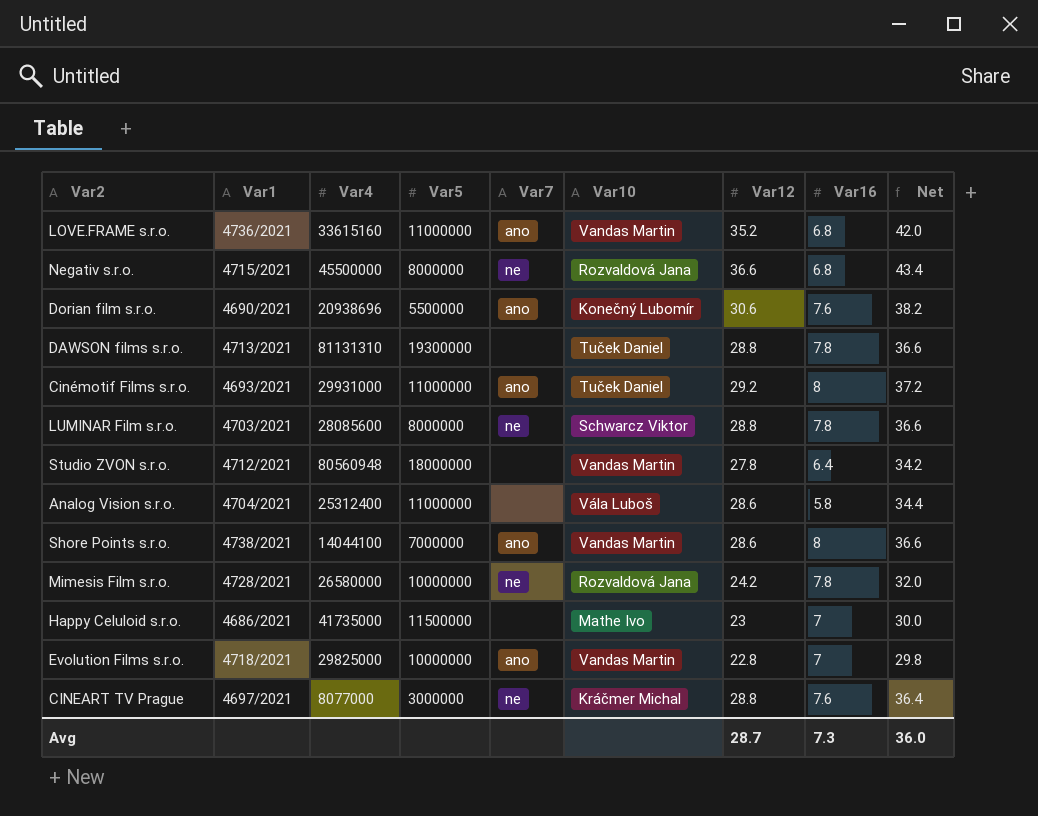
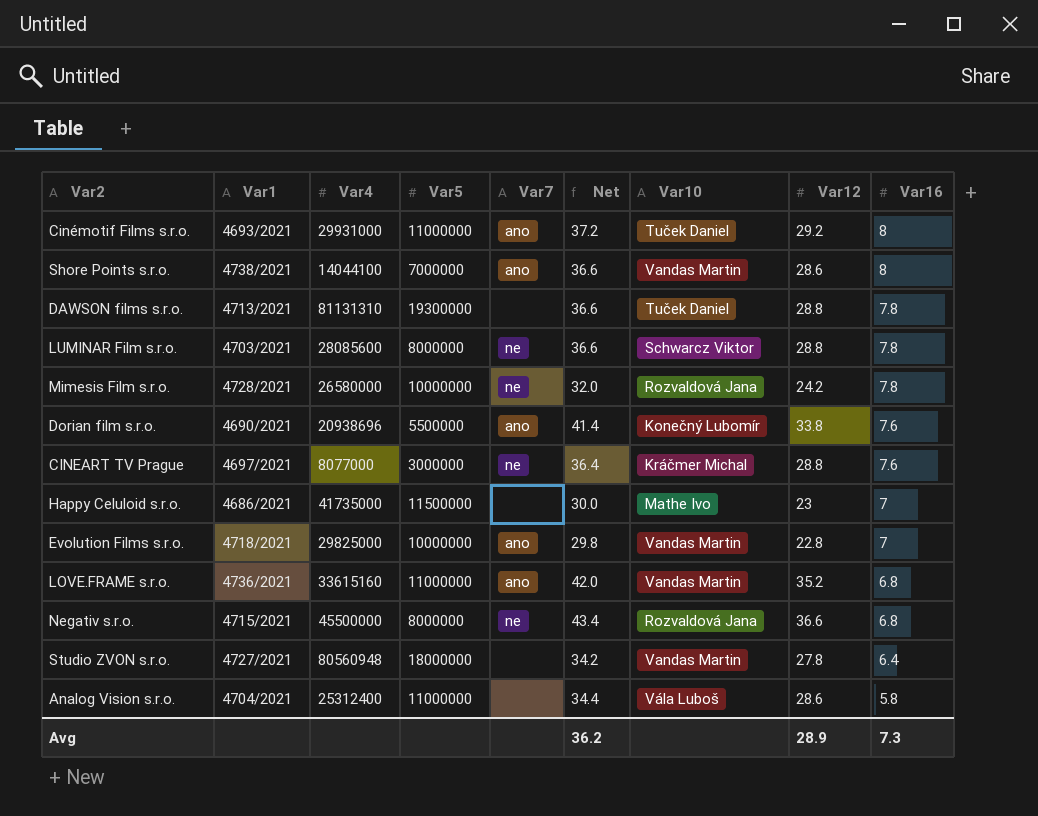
row order: none -> Var16 descending
column Net | position: 9 -> 6
Dorian film s.r.o. | Net: 38.2 -> 41.4
Dorian film s.r.o. | Var12: 30.6 -> 33.8
Studio ZVON s.r.o. | Var1: 4712/2021 -> 4727/2021
Avg | Net: 36.0 -> 36.2
Avg | Var12: 28.7 -> 28.9

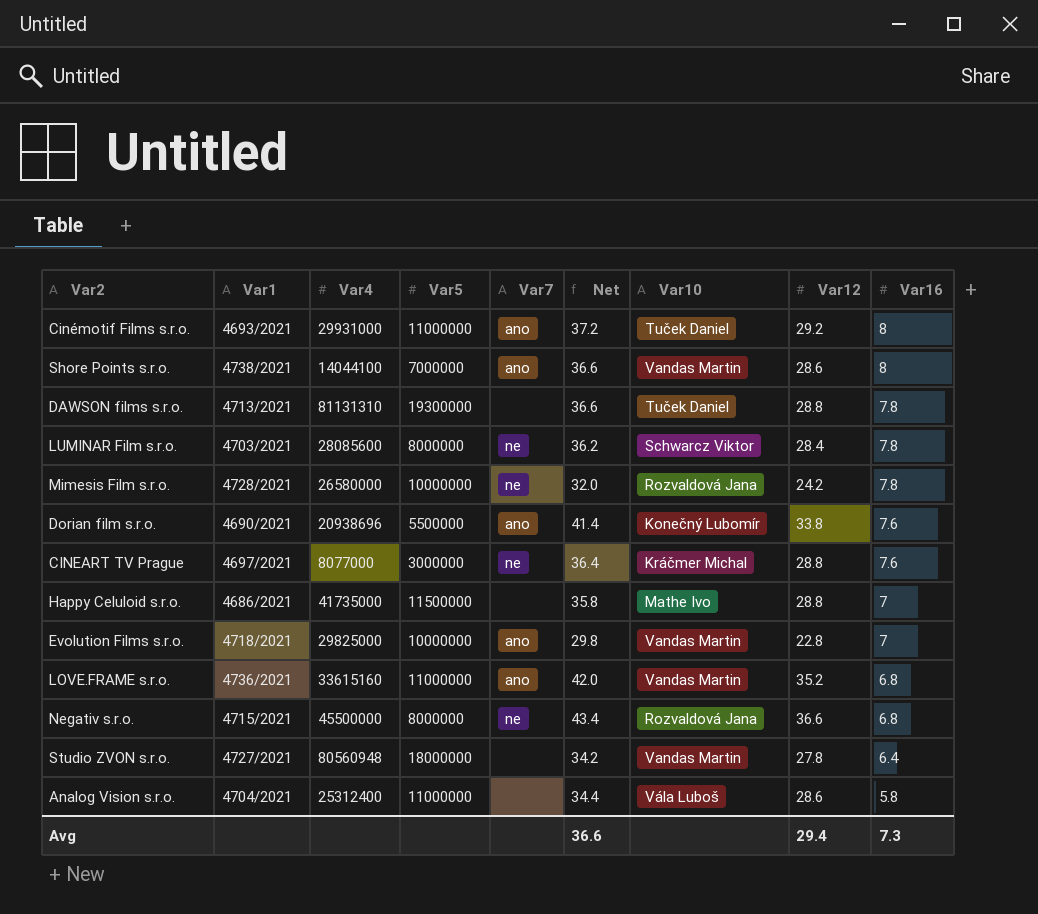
LUMINAR Film s.r.o. | Net: 36.6 -> 36.2
LUMINAR Film s.r.o. | Var12: 28.8 -> 28.4
Happy Celuloid s.r.o. | Net: 30.0 -> 35.8
Happy Celuloid s.r.o. | Var12: 23 -> 28.8
Avg | Net: 36.2 -> 36.6
Avg | Var12: 28.9 -> 29.4

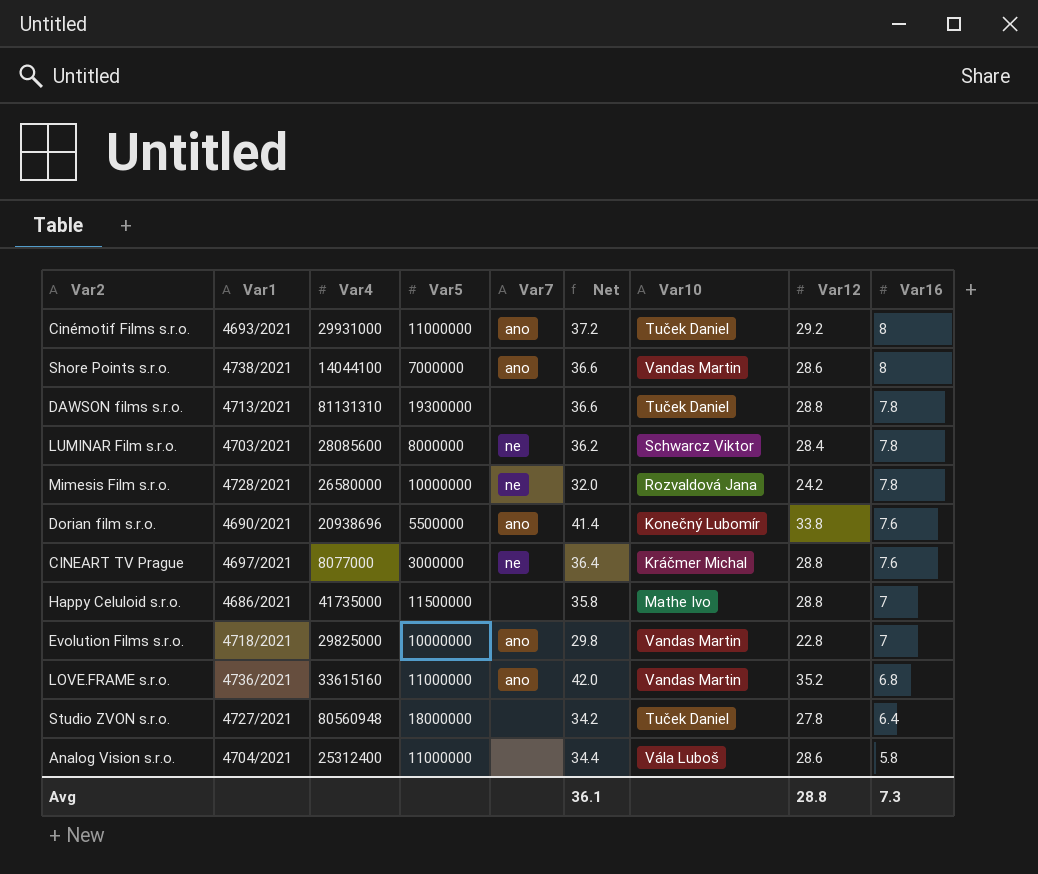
row Negativ s.r.o.: 4715/2021 | 45500000 | 8000000 | ne | 43.4 | Rozvaldová Jana | 36.6 | 6.8 -> none
Studio ZVON s.r.o. | Var10: Vandas Martin -> Tuček Daniel
Avg | Net: 36.6 -> 36.1
Avg | Var12: 29.4 -> 28.8

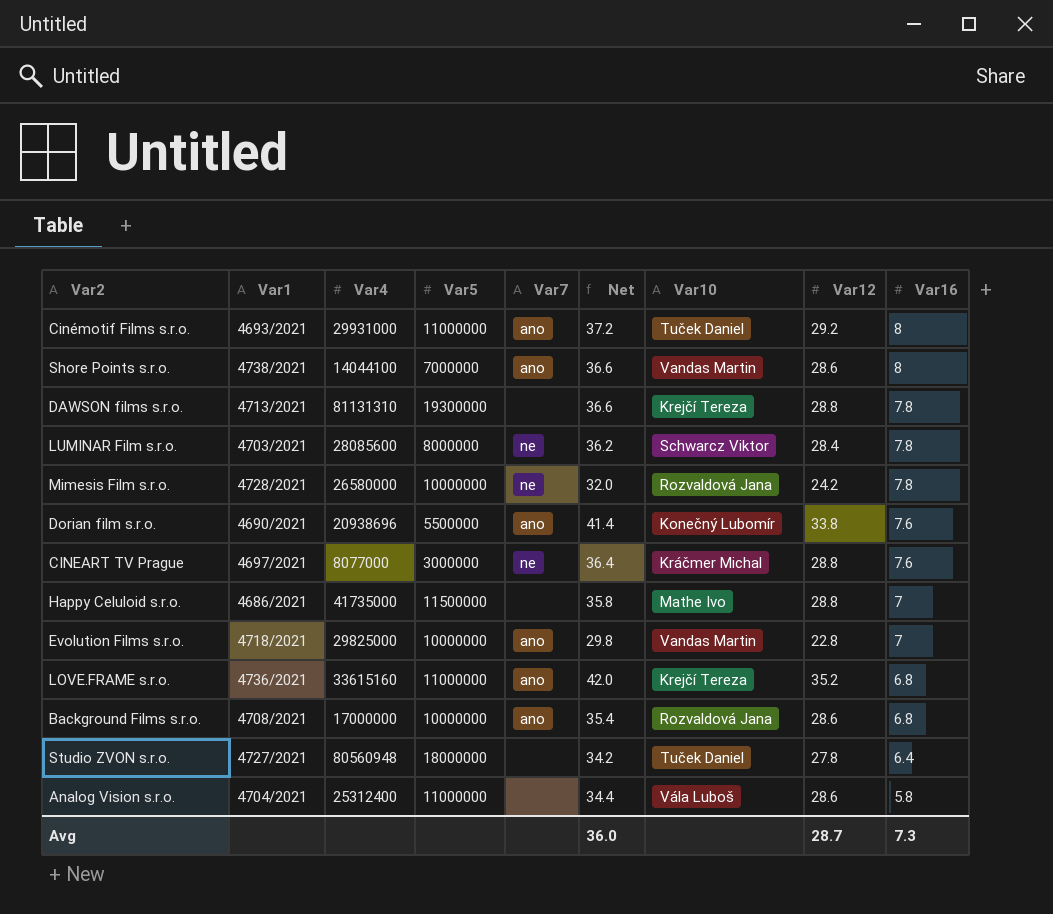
DAWSON films s.r.o. | Var10: Tuček Daniel -> Krejčí Tereza
LOVE.FRAME s.r.o. | Var10: Vandas Martin -> Krejčí Tereza
row Background Films s.r.o.: none -> 4708/2021 | 17000000 | 10000000 | ano | 35.4 | Rozvaldová Jana | 28.6 | 6.8
Avg | Net: 36.1 -> 36.0
Avg | Var12: 28.8 -> 28.7

